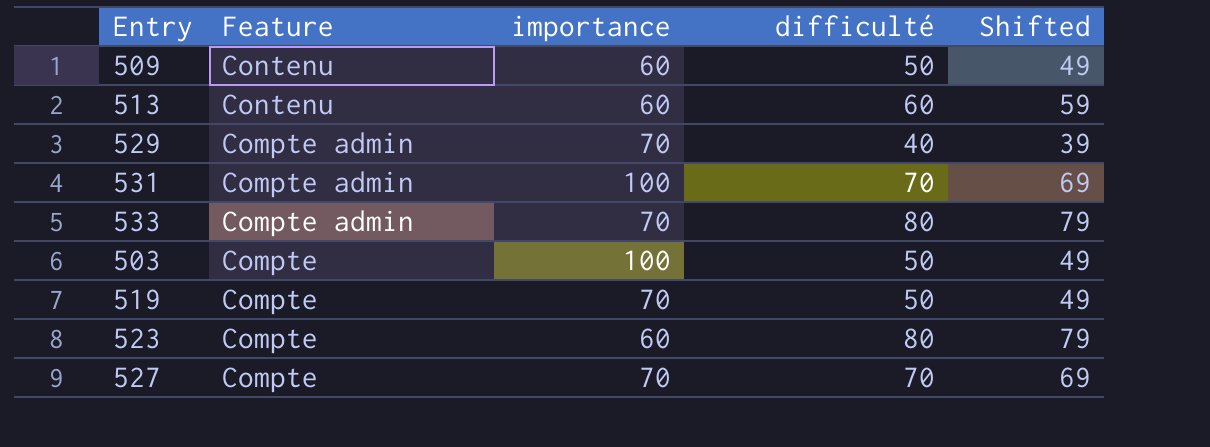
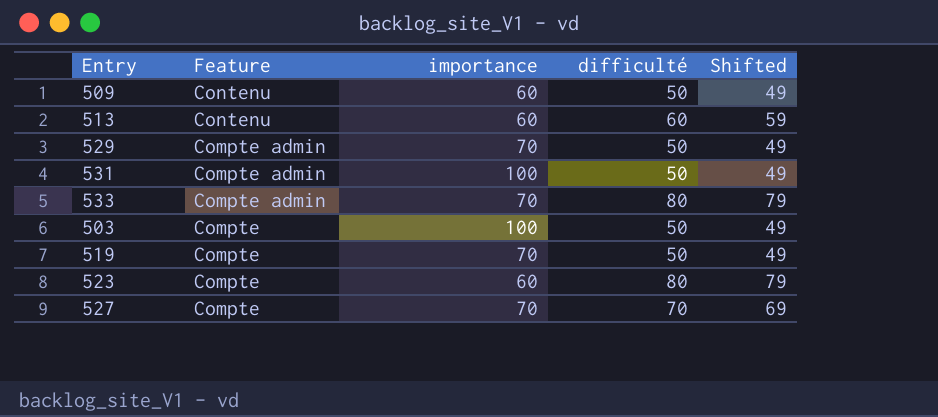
529 | difficulté: 40 -> 50
529 | Shifted: 39 -> 49
531 | difficulté: 70 -> 50
531 | Shifted: 69 -> 49

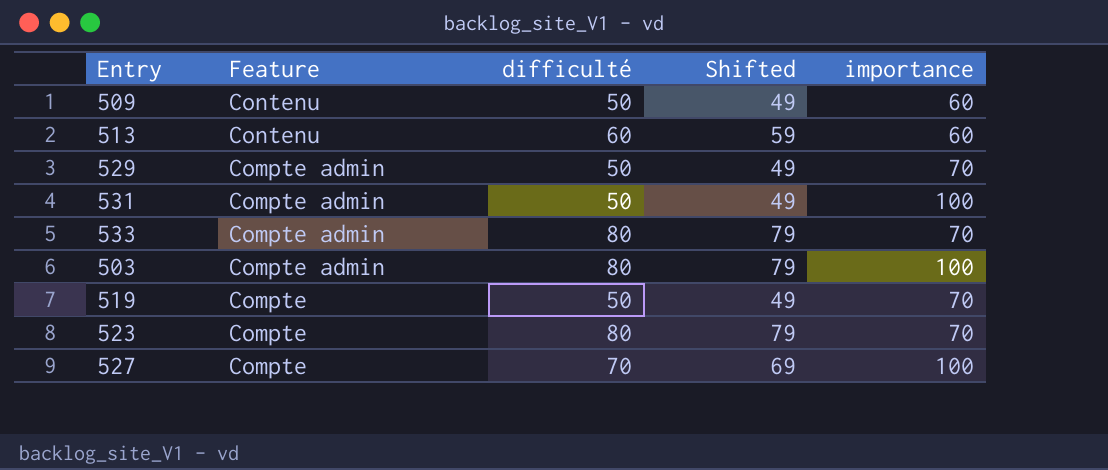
column importance | position: 3 -> 5
503 | Feature: Compte -> Compte admin
503 | difficulté: 50 -> 80
503 | Shifted: 49 -> 79
523 | importance: 60 -> 70
527 | importance: 70 -> 100

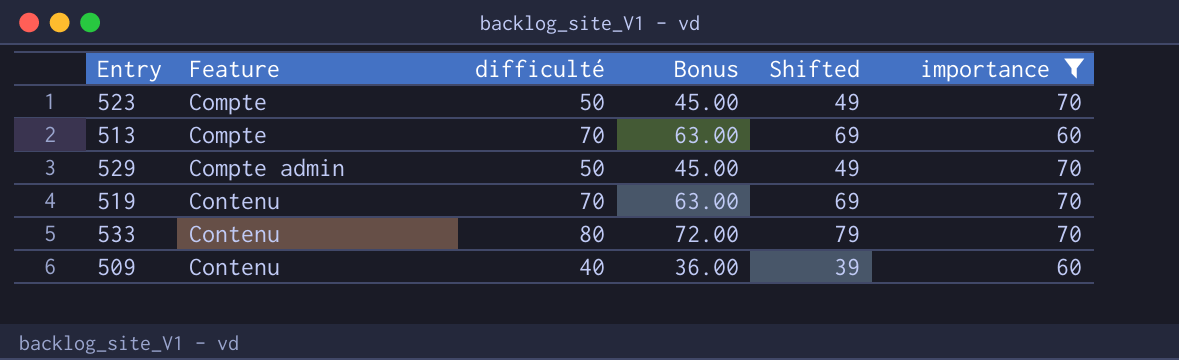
filter: none -> importance != 100
row order: Feature descending -> Feature ascending
column Bonus | formula: none -> [difficulté] * 0.9
523 | difficulté: 80 -> 50
523 | Shifted: 79 -> 49
513 | Feature: Contenu -> Compte
513 | difficulté: 60 -> 70
513 | Shifted: 59 -> 69
519 | Feature: Compte -> Contenu
519 | difficulté: 50 -> 70
519 | Shifted: 49 -> 69
533 | Feature: Compte admin -> Contenu
509 | difficulté: 50 -> 40
509 | Shifted: 49 -> 39

